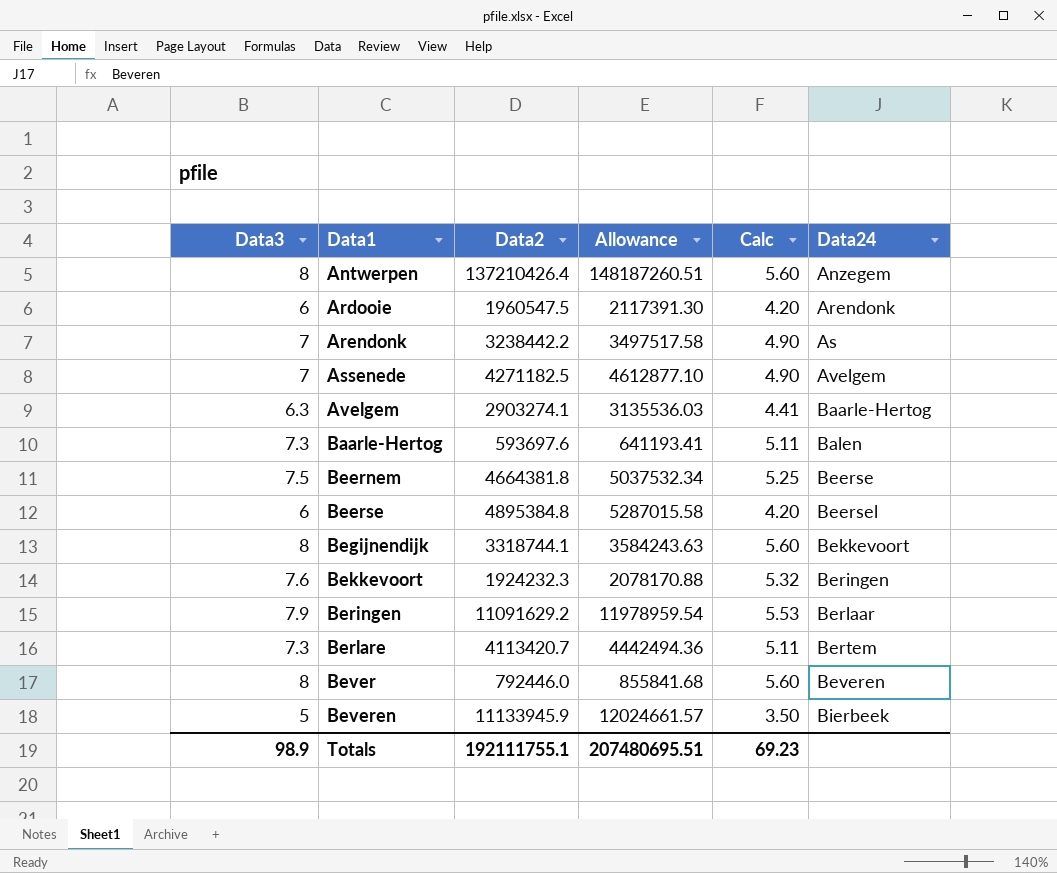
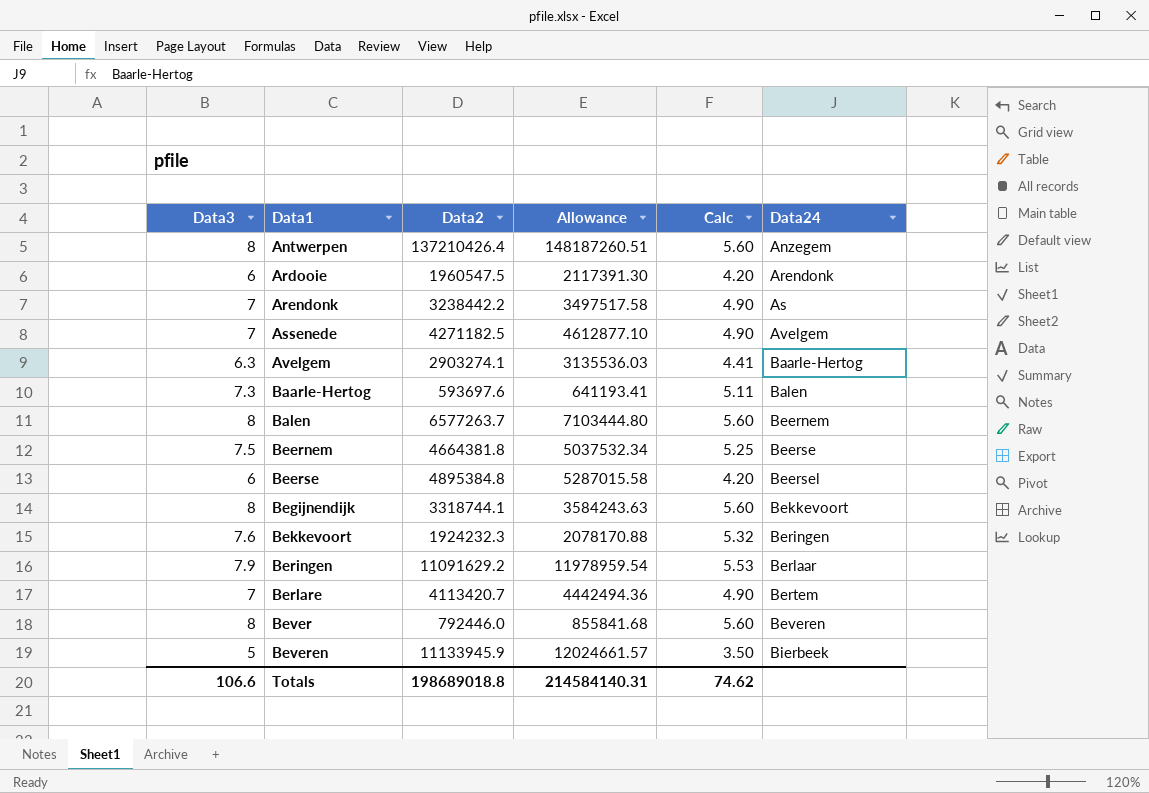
row Balen: none -> 8 | 6577263.7 | 7103444.80 | 5.60 | Beernem
Berlare | Data3: 7.3 -> 7
Berlare | Calc: 5.11 -> 4.90
Totals | Data3: 98.9 -> 106.6
Totals | Data2: 192111755.1 -> 198689018.8
Totals | Allowance: 207480695.51 -> 214584140.31
Totals | Calc: 69.23 -> 74.62

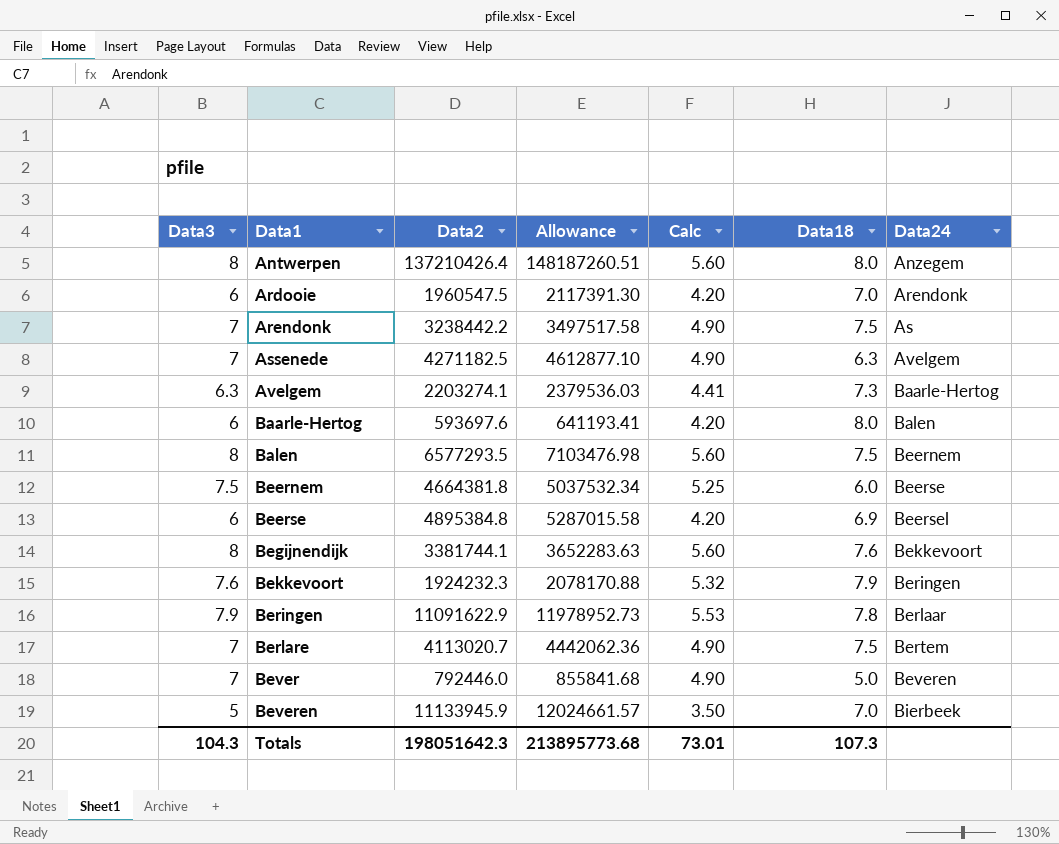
column Data18 | position: none -> 6
Avelgem | Data2: 2903274.1 -> 2203274.1
Avelgem | Allowance: 3135536.03 -> 2379536.03
Baarle-Hertog | Data3: 7.3 -> 6
Baarle-Hertog | Calc: 5.11 -> 4.20
Balen | Data2: 6577263.7 -> 6577293.5
Balen | Allowance: 7103444.80 -> 7103476.98
Begijnendijk | Data2: 3318744.1 -> 3381744.1
Begijnendijk | Allowance: 3584243.63 -> 3652283.63
Beringen | Data2: 11091629.2 -> 11091622.9
Beringen | Allowance: 11978959.54 -> 11978952.73
Berlare | Data2: 4113420.7 -> 4113020.7
Berlare | Allowance: 4442494.36 -> 4442062.36
Bever | Data3: 8 -> 7
Bever | Calc: 5.60 -> 4.90
Totals | Data3: 106.6 -> 104.3
Totals | Data2: 198689018.8 -> 198051642.3
Totals | Allowance: 214584140.31 -> 213895773.68
Totals | Calc: 74.62 -> 73.01

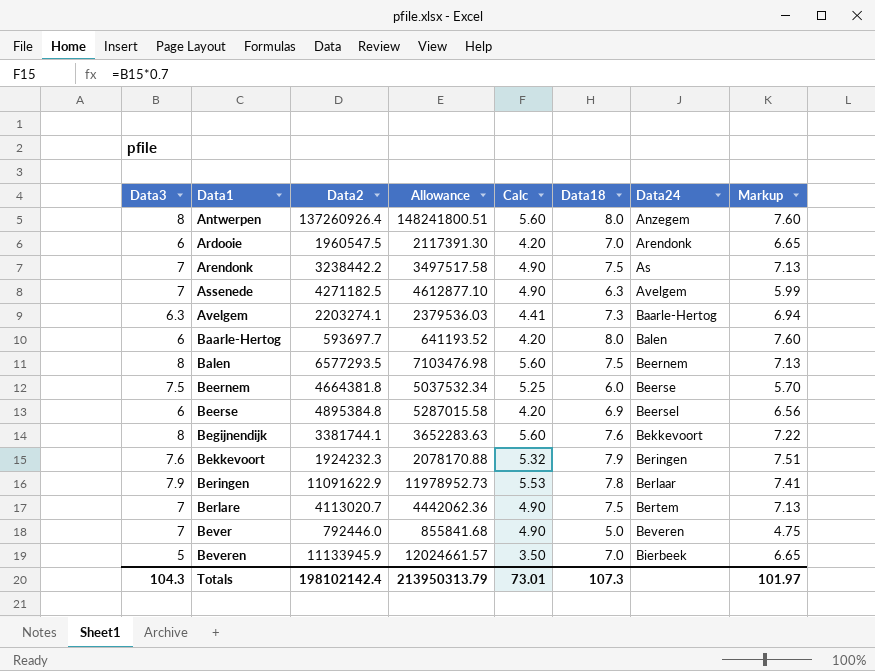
column Markup | formula: none -> [Data18] * 0.95
Antwerpen | Data2: 137210426.4 -> 137260926.4
Antwerpen | Allowance: 148187260.51 -> 148241800.51
Baarle-Hertog | Data2: 593697.6 -> 593697.7
Baarle-Hertog | Allowance: 641193.41 -> 641193.52
Totals | Data2: 198051642.3 -> 198102142.4
Totals | Allowance: 213895773.68 -> 213950313.79

